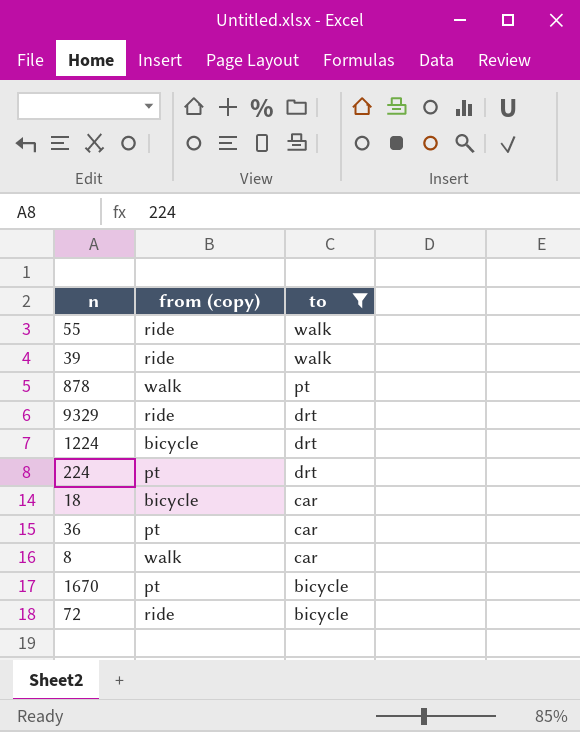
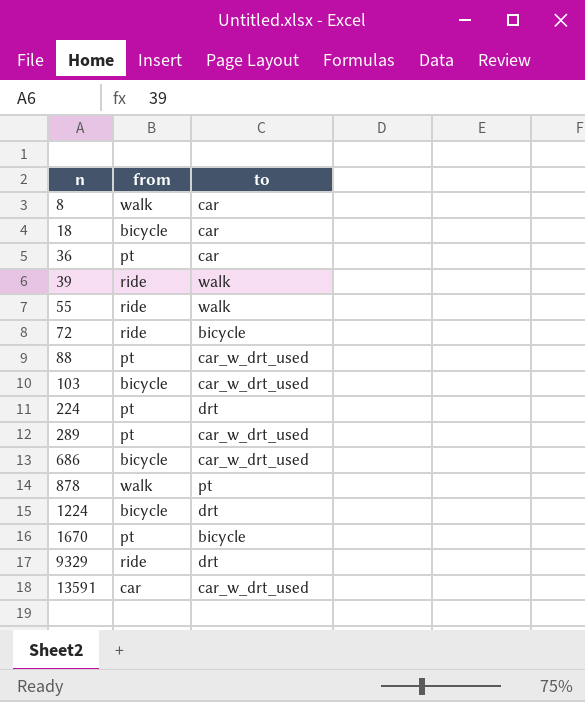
filter: to != car_w_drt_used -> none
row order: to descending -> n ascending
column name: from (copy) -> from

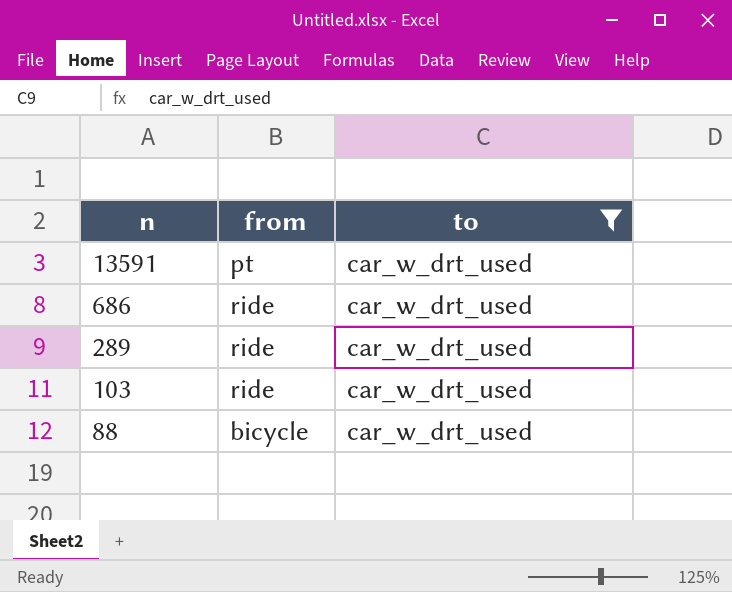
filter: none -> to = car_w_drt_used
row order: n ascending -> n descending
13591 | from: car -> pt
686 | from: bicycle -> ride
289 | from: pt -> ride
103 | from: bicycle -> ride
88 | from: pt -> bicycle

